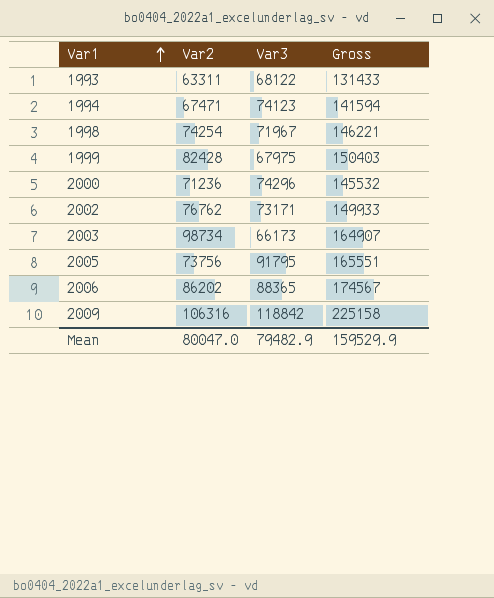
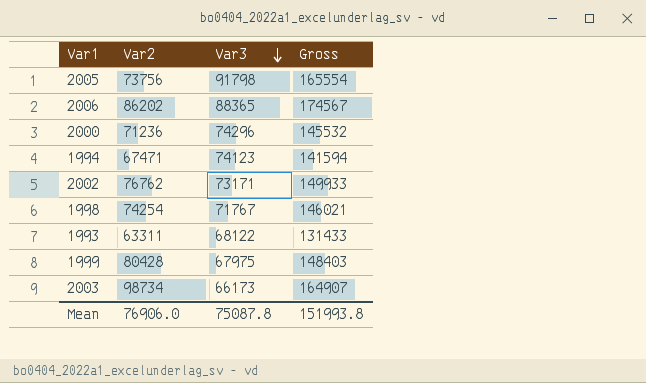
row order: Var1 ascending -> Var3 descending
row 2009: 106316 | 118842 | 225158 -> none
2005 | Var3: 91795 -> 91798
2005 | Gross: 165551 -> 165554
1998 | Var3: 71967 -> 71767
1998 | Gross: 146221 -> 146021
1999 | Var2: 82428 -> 80428
1999 | Gross: 150403 -> 148403
Mean | Var2: 80047.0 -> 76906.0
Mean | Var3: 79482.9 -> 75087.8
Mean | Gross: 159529.9 -> 151993.8

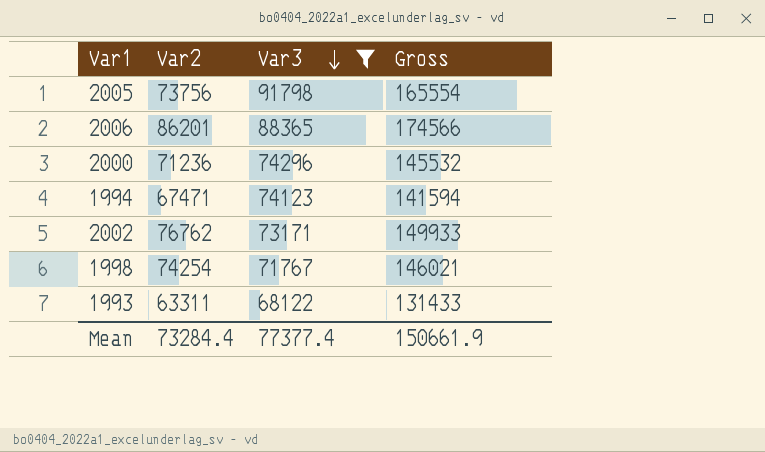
filter: none -> Var3 >= 68122
2006 | Var2: 86202 -> 86201
2006 | Gross: 174567 -> 174566
Mean | Var2: 76906.0 -> 73284.4
Mean | Var3: 75087.8 -> 77377.4
Mean | Gross: 151993.8 -> 150661.9

